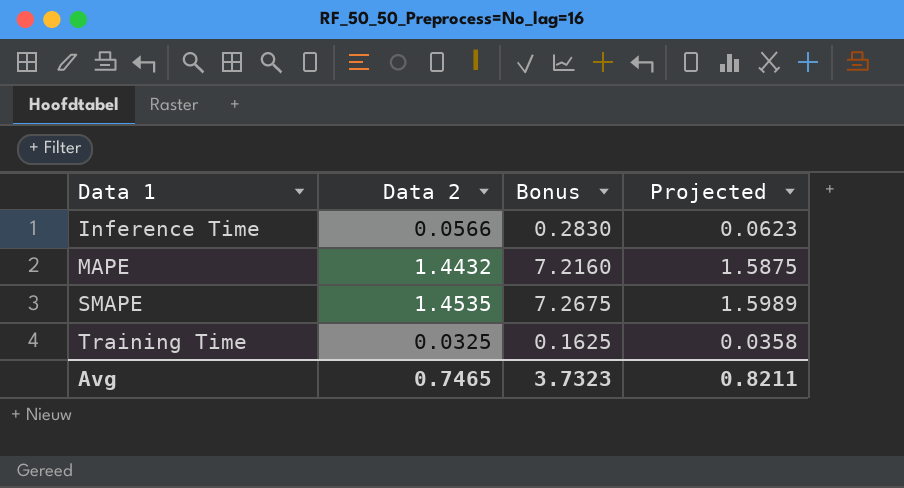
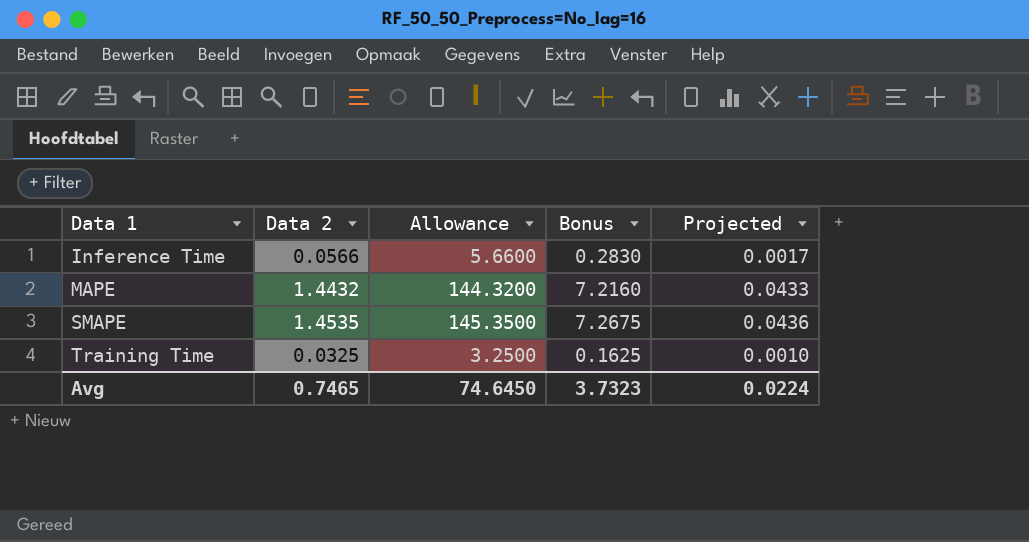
column Allowance | formula: none -> [Data 2] * 100
column Projected | formula: [Data 2] * 1.1 -> [Data 2] * 0.03
Avg | Projected: 0.8211 -> 0.0224

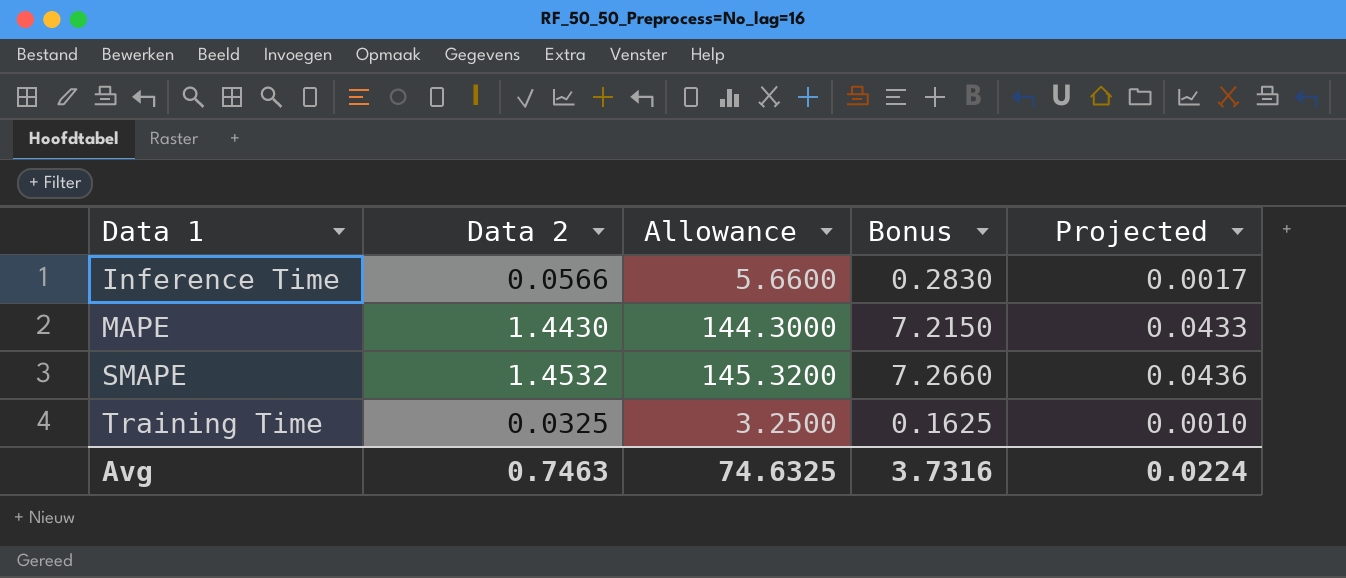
MAPE | Data 2: 1.4432 -> 1.4430
MAPE | Allowance: 144.3200 -> 144.3000
MAPE | Bonus: 7.2160 -> 7.2150
SMAPE | Data 2: 1.4535 -> 1.4532
SMAPE | Allowance: 145.3500 -> 145.3200
SMAPE | Bonus: 7.2675 -> 7.2660
Avg | Data 2: 0.7465 -> 0.7463
Avg | Allowance: 74.6450 -> 74.6325
Avg | Bonus: 3.7323 -> 3.7316

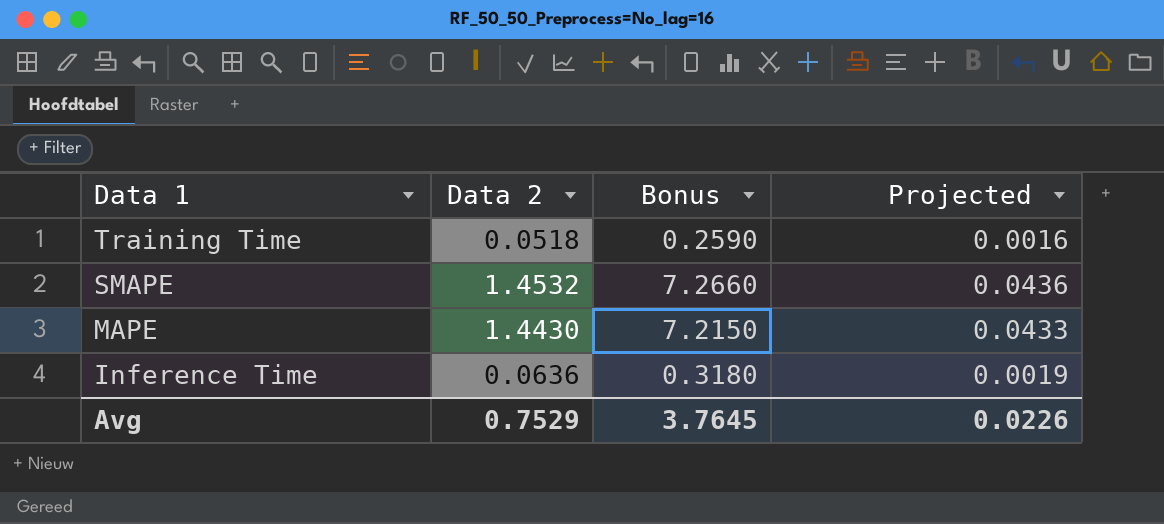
row order: Data 1 ascending -> Data 1 descending
column Allowance | formula: [Data 2] * 100 -> none
Training Time | Data 2: 0.0325 -> 0.0518
Training Time | Bonus: 0.1625 -> 0.2590
Training Time | Projected: 0.0010 -> 0.0016
Inference Time | Data 2: 0.0566 -> 0.0636
Inference Time | Bonus: 0.2830 -> 0.3180
Inference Time | Projected: 0.0017 -> 0.0019
Avg | Data 2: 0.7463 -> 0.7529
Avg | Bonus: 3.7316 -> 3.7645
Avg | Projected: 0.0224 -> 0.0226

